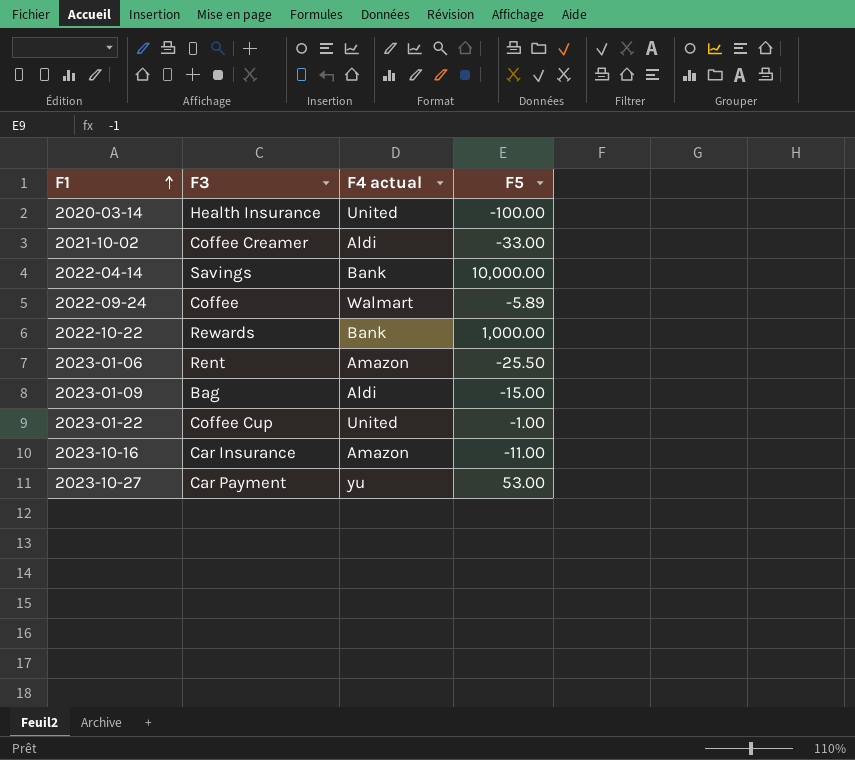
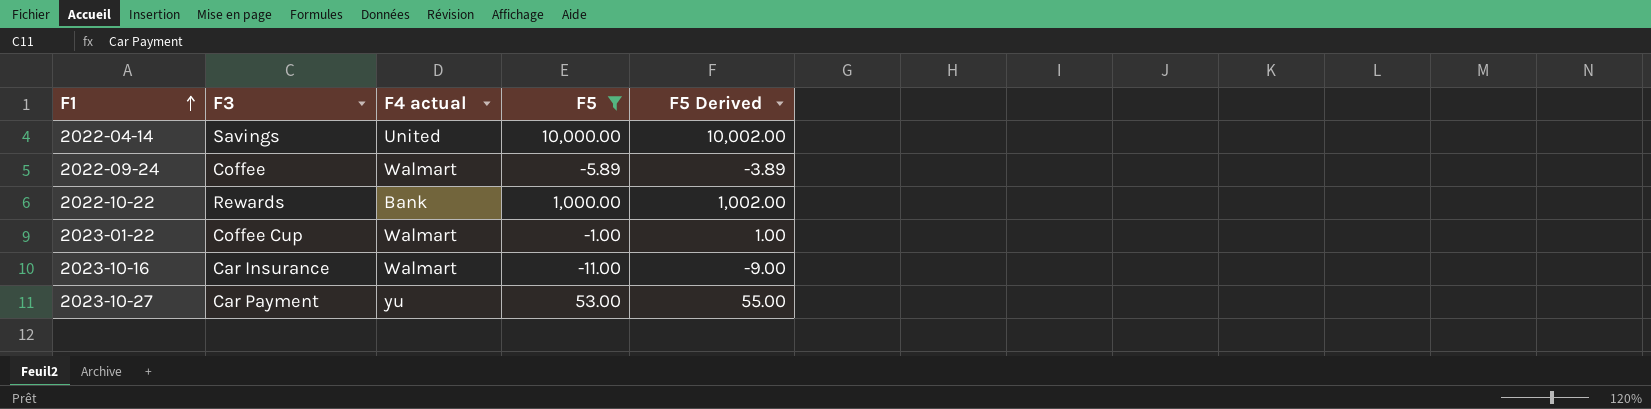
filter: none -> F5 >= -11.00
column F5 Derived | formula: none -> [F5] + 2
2022-04-14 | F4 actual: Bank -> United
2023-01-22 | F4 actual: United -> Walmart
2023-10-16 | F4 actual: Amazon -> Walmart

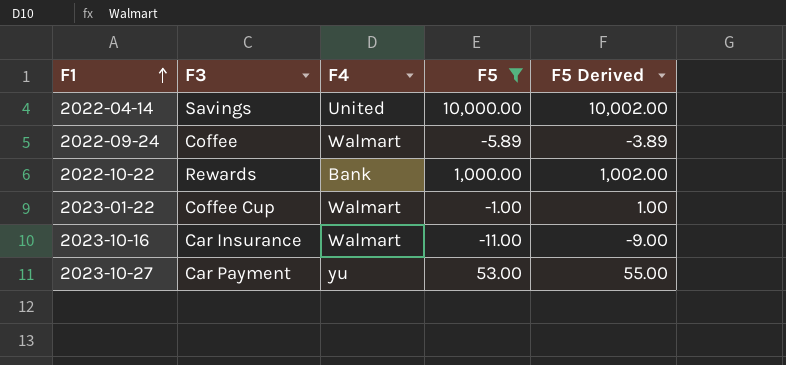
column name: F4 actual -> F4

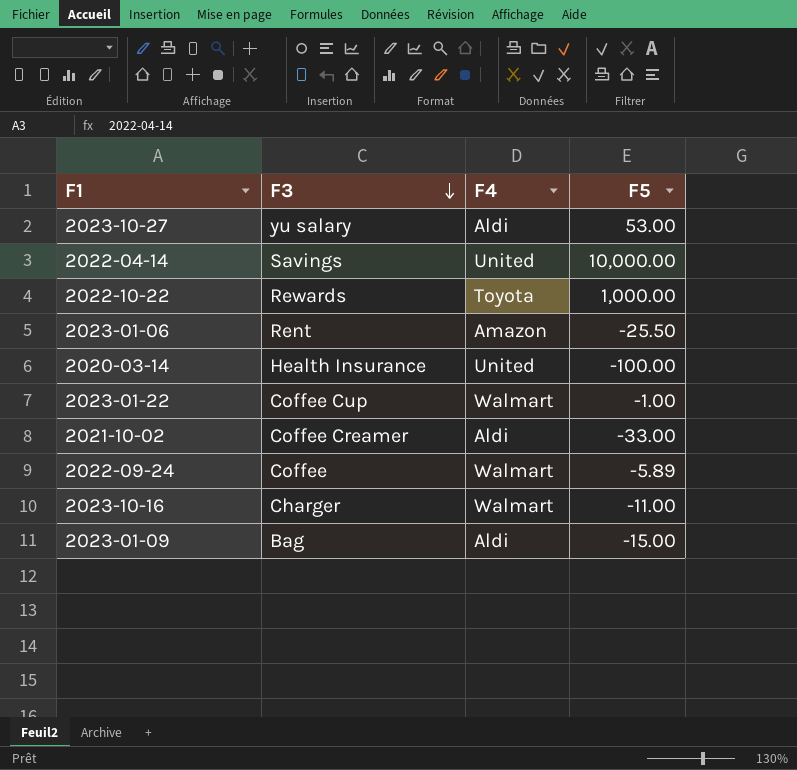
filter: F5 >= -11.00 -> none
row order: F1 ascending -> F3 descending
column F5 Derived | formula: [F5] + 2 -> none
2023-10-27 | F3: Car Payment -> yu salary
2023-10-27 | F4: yu -> Aldi
2022-10-22 | F4: Bank -> Toyota
2023-10-16 | F3: Car Insurance -> Charger

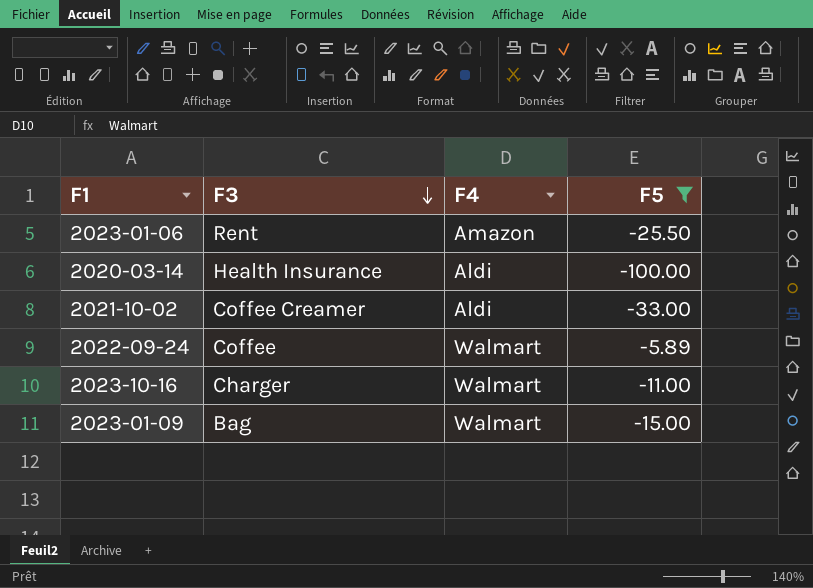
filter: none -> F5 <= -5.89
2020-03-14 | F4: United -> Aldi
2023-01-09 | F4: Aldi -> Walmart

